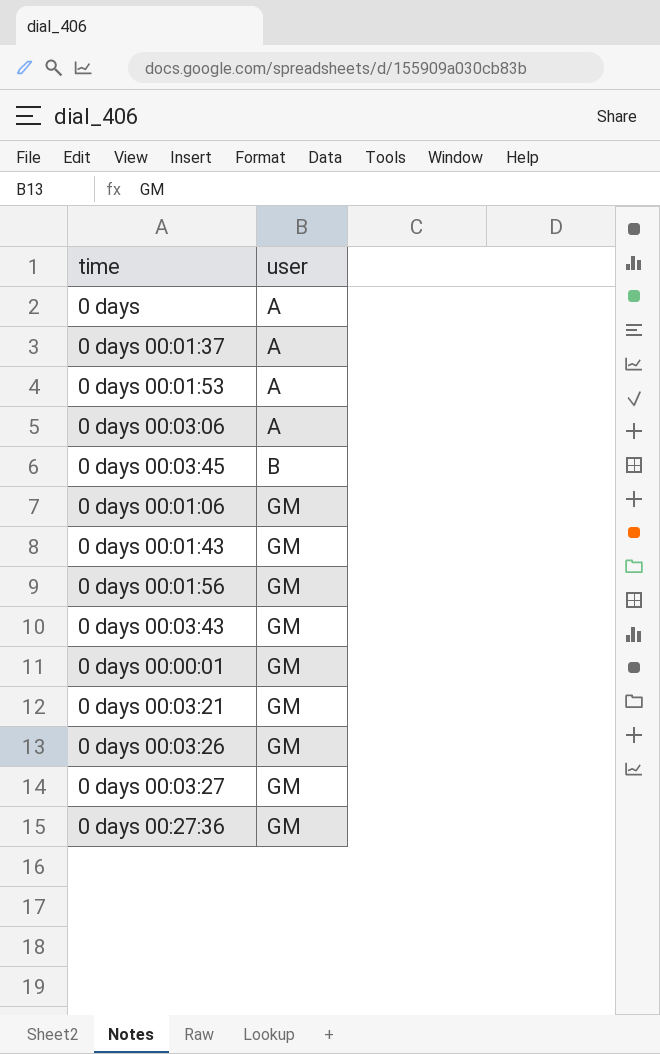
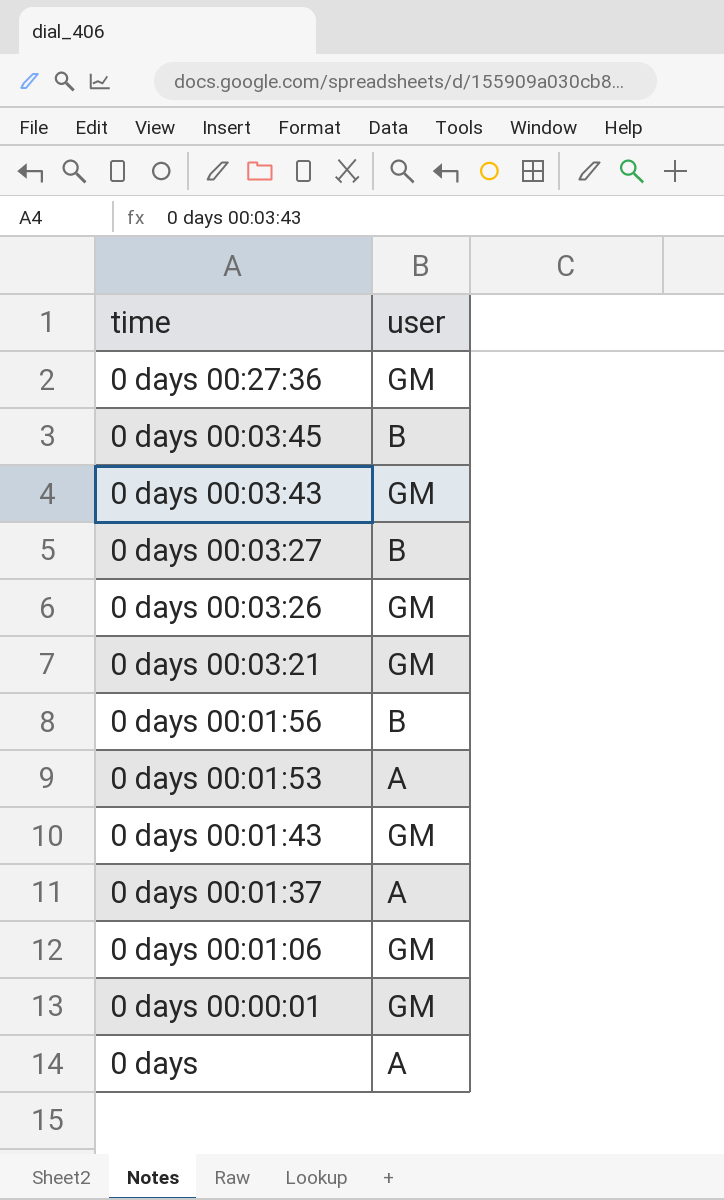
row order: user ascending -> time descending
row 0 days 00:03:06: A -> none
0 days 00:03:27 | user: GM -> B
0 days 00:01:56 | user: GM -> B

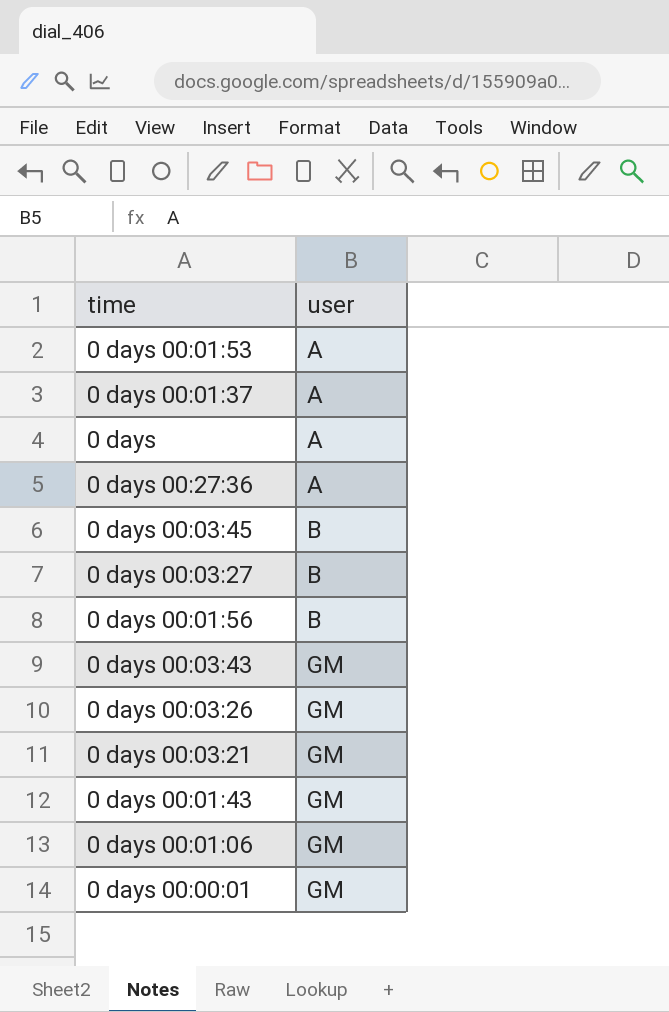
row order: time descending -> user ascending
0 days 00:27:36 | user: GM -> A

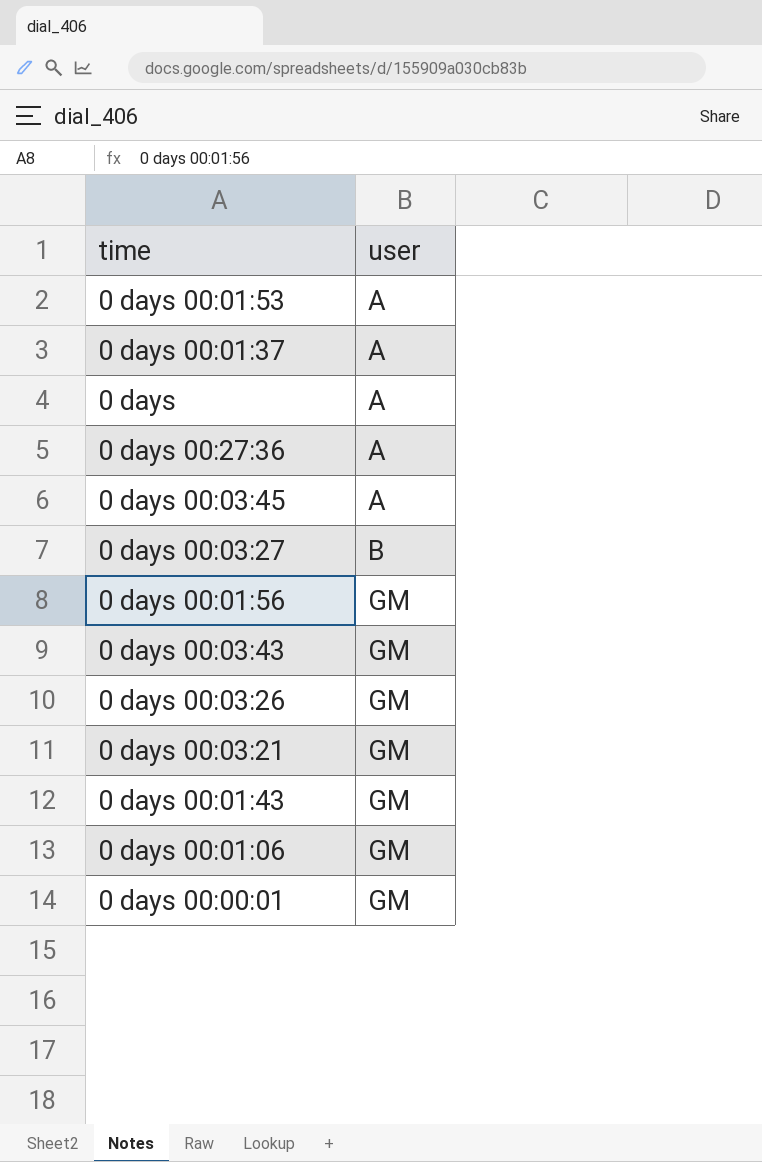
0 days 00:03:45 | user: B -> A
0 days 00:01:56 | user: B -> GM

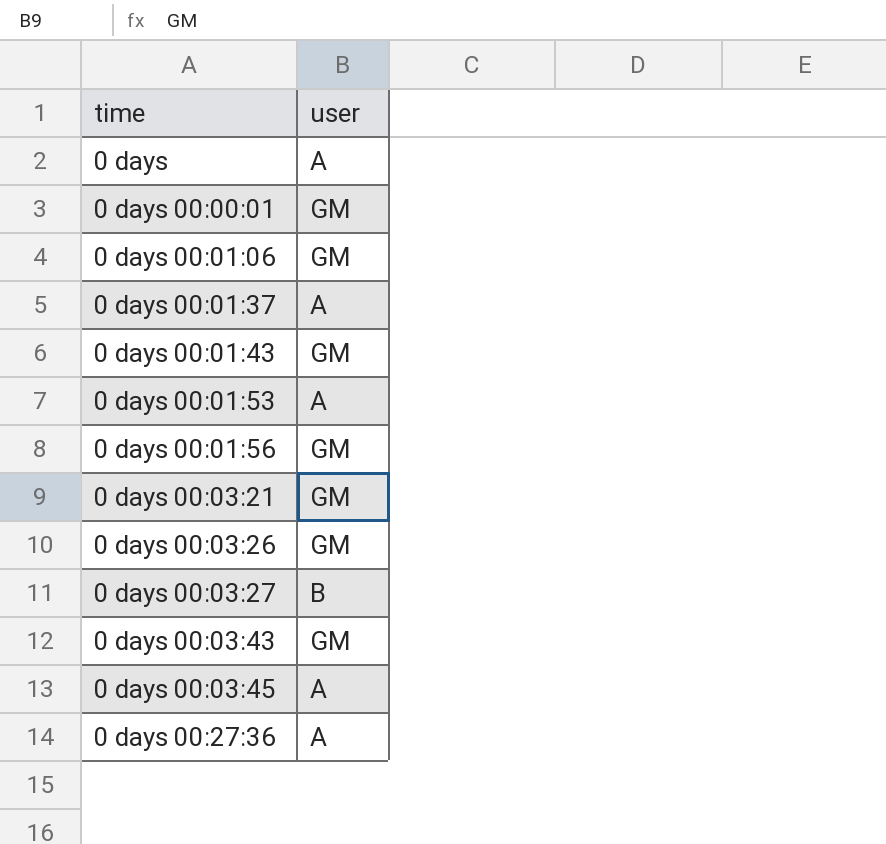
row order: user ascending -> time ascending

